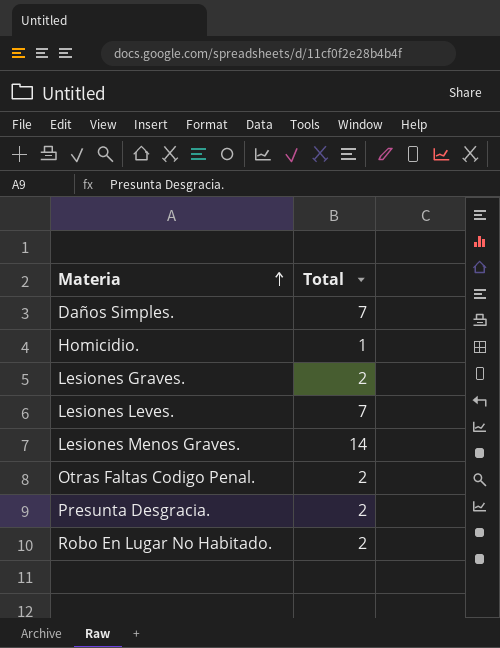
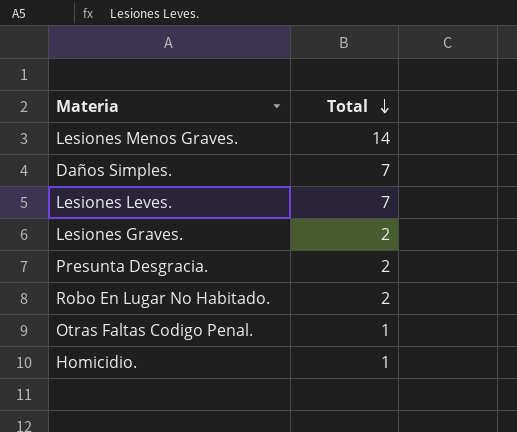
row order: Materia ascending -> Total descending
Otras Faltas Codigo Penal. | Total: 2 -> 1

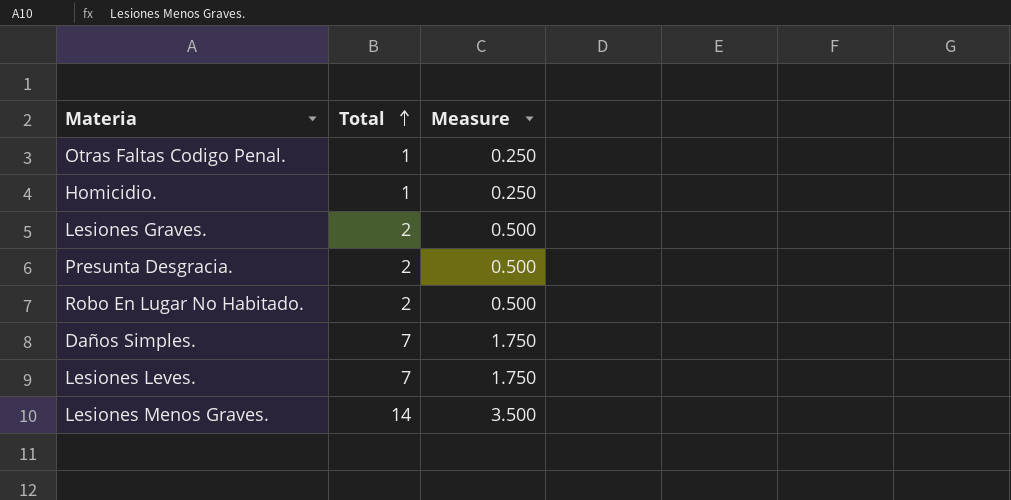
row order: Total descending -> Total ascending
column Measure | formula: none -> [Total] * 0.25

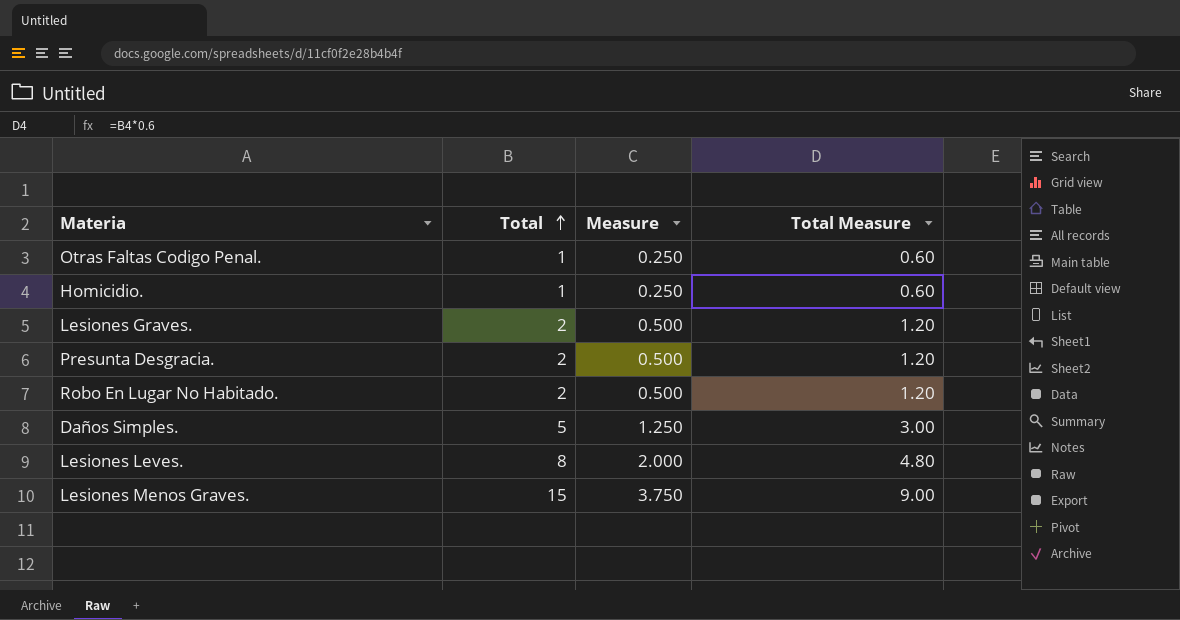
column Total Measure | formula: none -> [Total] * 0.6
Daños Simples. | Total: 7 -> 5
Daños Simples. | Measure: 1.750 -> 1.250
Lesiones Leves. | Total: 7 -> 8
Lesiones Leves. | Measure: 1.750 -> 2.000
Lesiones Menos Graves. | Total: 14 -> 15
Lesiones Menos Graves. | Measure: 3.500 -> 3.750

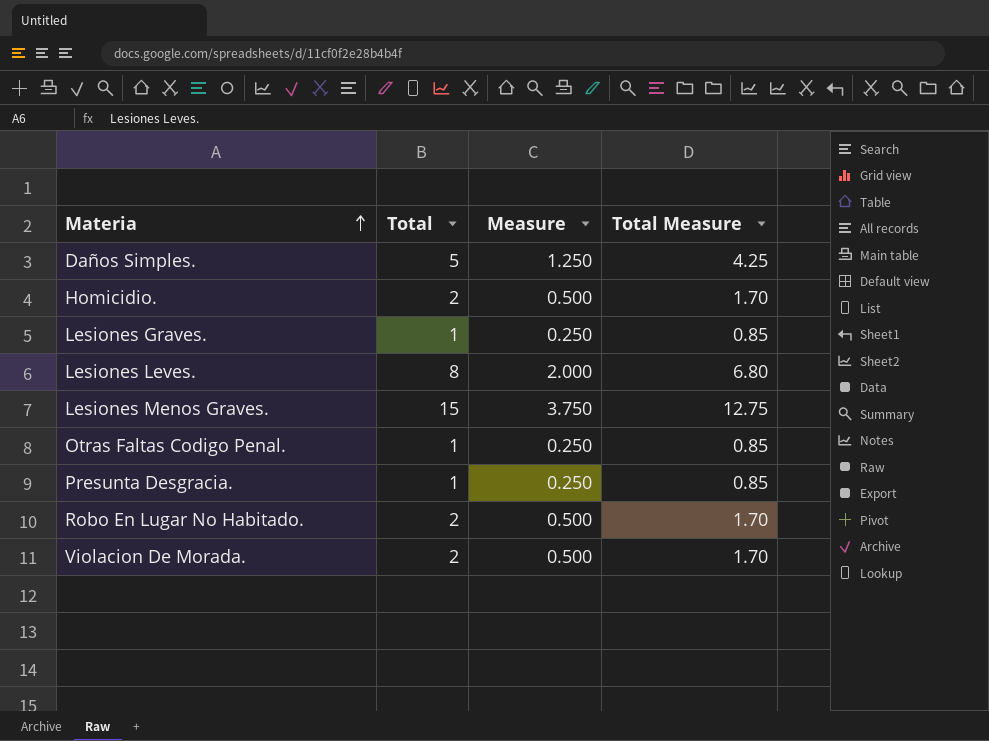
row order: Total ascending -> Materia ascending
column Total Measure | formula: [Total] * 0.6 -> [Total] * 0.85
Homicidio. | Total: 1 -> 2
Homicidio. | Measure: 0.250 -> 0.500
Lesiones Graves. | Total: 2 -> 1
Lesiones Graves. | Measure: 0.500 -> 0.250
Presunta Desgracia. | Total: 2 -> 1
Presunta Desgracia. | Measure: 0.500 -> 0.250
row Violacion De Morada.: none -> 2 | 0.500 | 1.70

